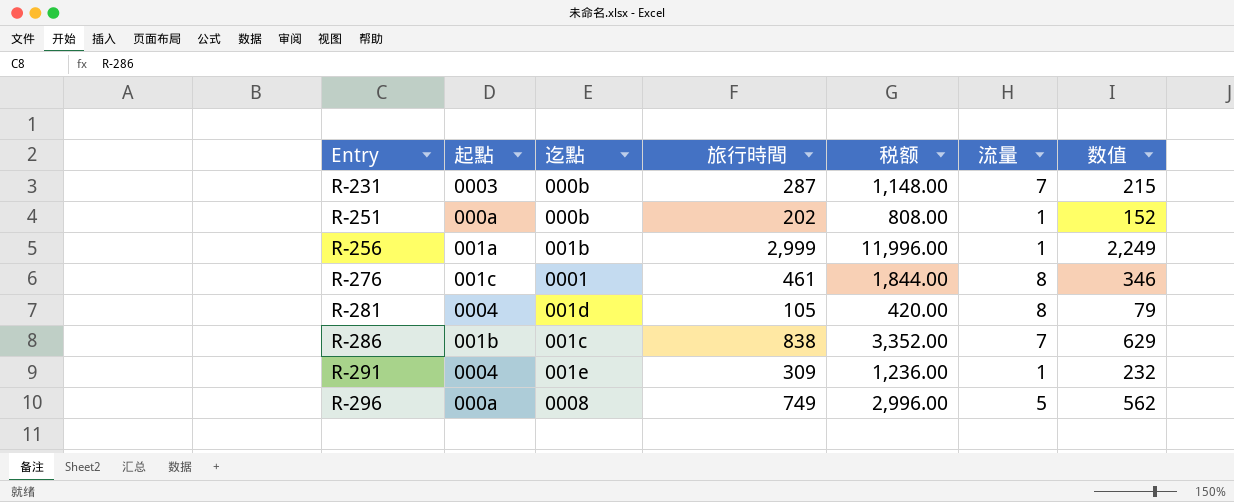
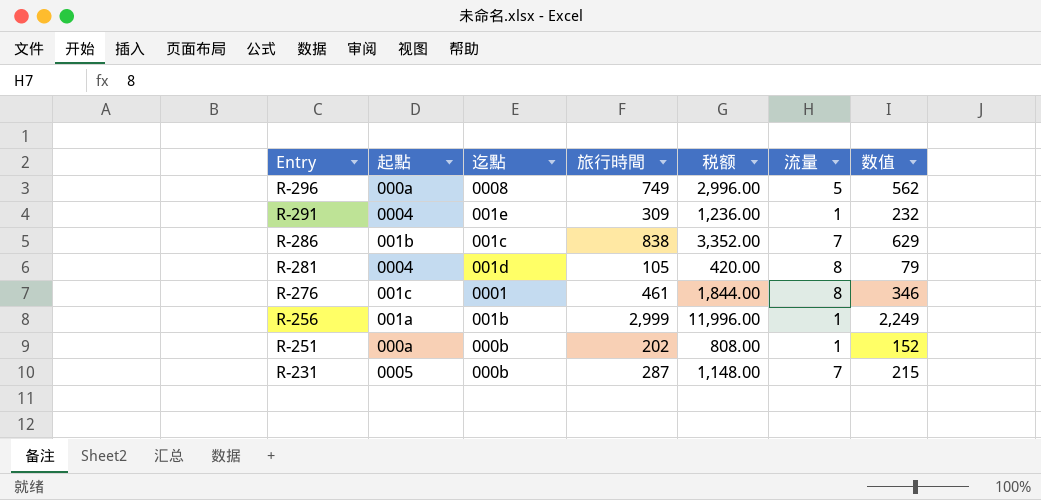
row order: Entry ascending -> Entry descending
R-231 | 起點: 0003 -> 0005

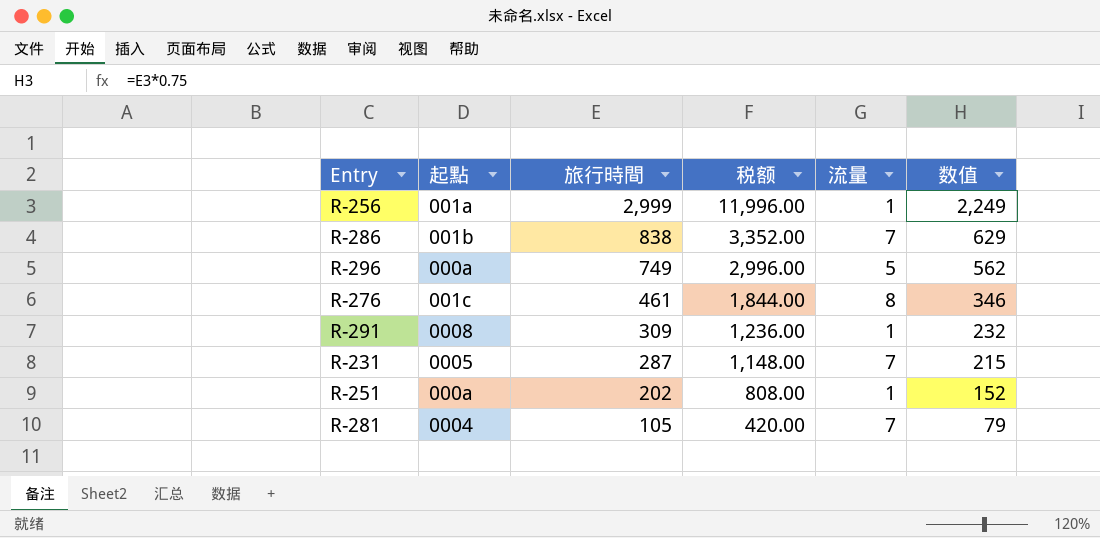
row order: Entry descending -> 旅行時間 descending
column 迄點 | position: 3 -> none
R-291 | 起點: 0004 -> 0008
R-281 | 流量: 8 -> 7

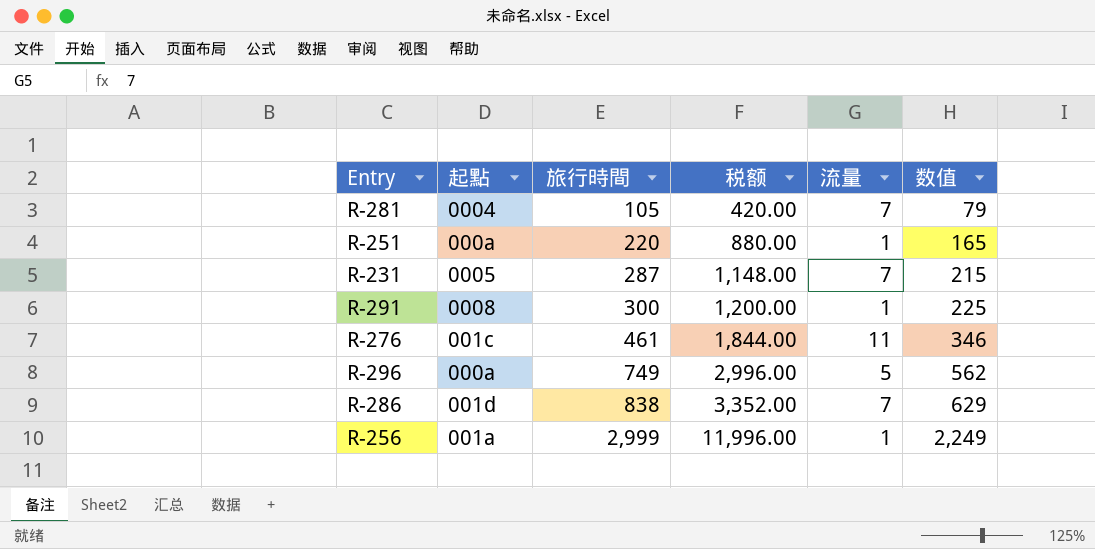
row order: 旅行時間 descending -> 旅行時間 ascending
R-251 | 旅行時間: 202 -> 220
R-251 | 税额: 808.00 -> 880.00
R-251 | 数值: 152 -> 165
R-291 | 旅行時間: 309 -> 300
R-291 | 税额: 1,236.00 -> 1,200.00
R-291 | 数值: 232 -> 225
R-276 | 流量: 8 -> 11
R-286 | 起點: 001b -> 001d

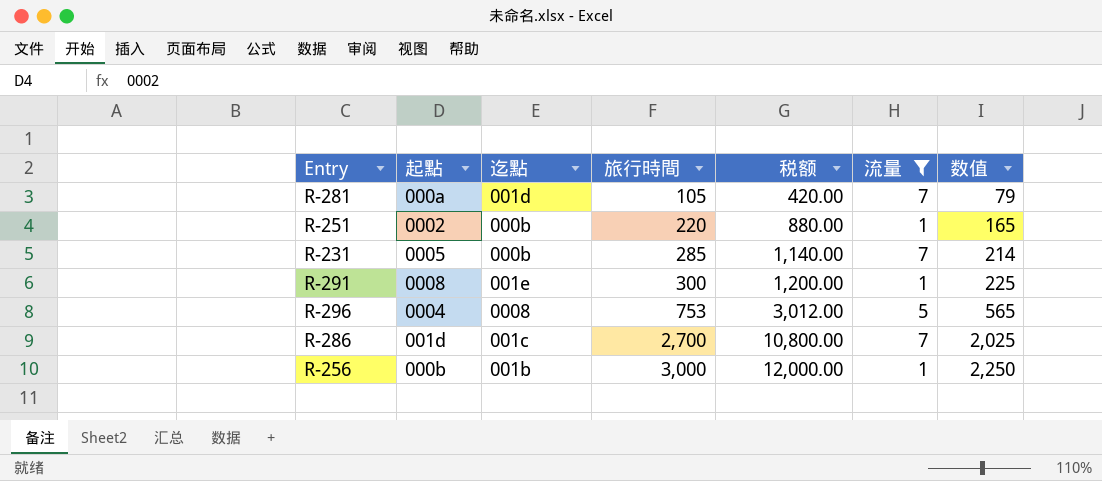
filter: none -> 流量 != 11
column 迄點 | position: none -> 3
R-281 | 起點: 0004 -> 000a
R-251 | 起點: 000a -> 0002
R-231 | 旅行時間: 287 -> 285
R-231 | 税额: 1,148.00 -> 1,140.00
R-231 | 数值: 215 -> 214
R-296 | 起點: 000a -> 0004
R-296 | 旅行時間: 749 -> 753
R-296 | 税额: 2,996.00 -> 3,012.00
R-296 | 数值: 562 -> 565
R-286 | 旅行時間: 838 -> 2,700
R-286 | 税额: 3,352.00 -> 10,800.00
R-286 | 数值: 629 -> 2,025
R-256 | 起點: 001a -> 000b
R-256 | 旅行時間: 2,999 -> 3,000
R-256 | 税额: 11,996.00 -> 12,000.00
R-256 | 数值: 2,249 -> 2,250

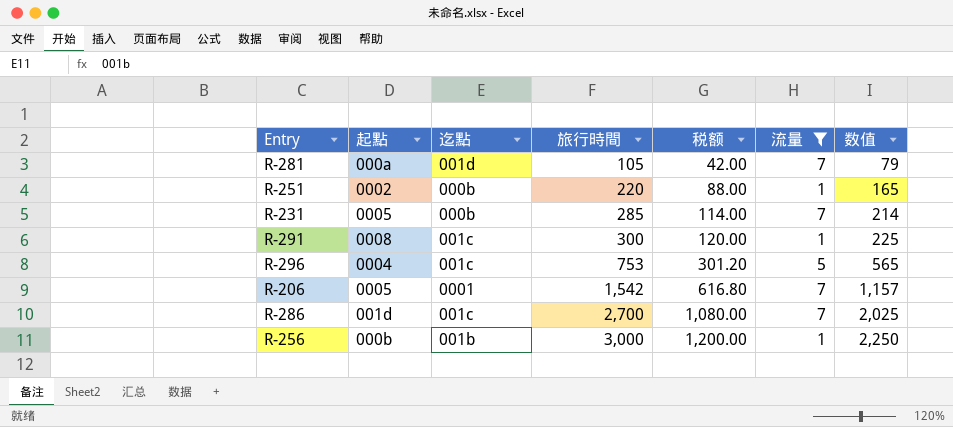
column 税额 | formula: [旅行時間] * 4 -> [旅行時間] * 0.4
R-291 | 迄點: 001e -> 001c
R-296 | 迄點: 0008 -> 001c
row R-206: none -> 0005 | 0001 | 1,542 | 616.80 | 7 | 1,157

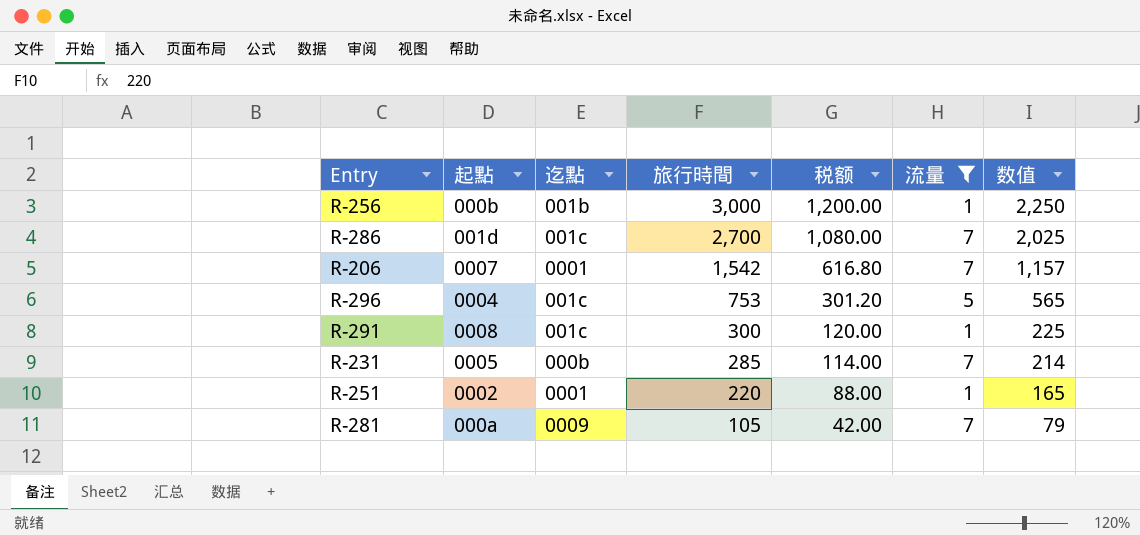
row order: 旅行時間 ascending -> 旅行時間 descending
R-206 | 起點: 0005 -> 0007
R-251 | 迄點: 000b -> 0001
R-281 | 迄點: 001d -> 0009

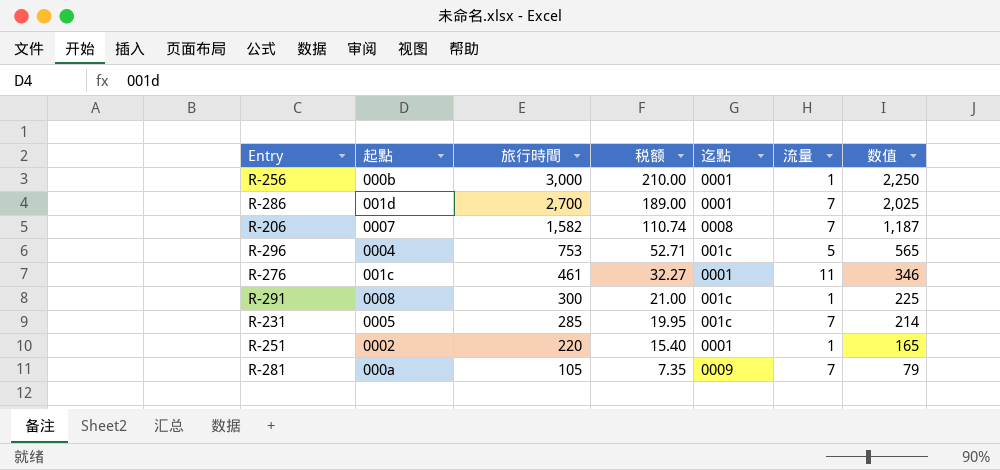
filter: 流量 != 11 -> none
column 税额 | formula: [旅行時間] * 0.4 -> [旅行時間] * 0.07
column 迄點 | position: 3 -> 5
R-256 | 迄點: 001b -> 0001
R-286 | 迄點: 001c -> 0001
R-206 | 旅行時間: 1,542 -> 1,582
R-206 | 迄點: 0001 -> 0008
R-206 | 数值: 1,157 -> 1,187
R-231 | 迄點: 000b -> 001c

